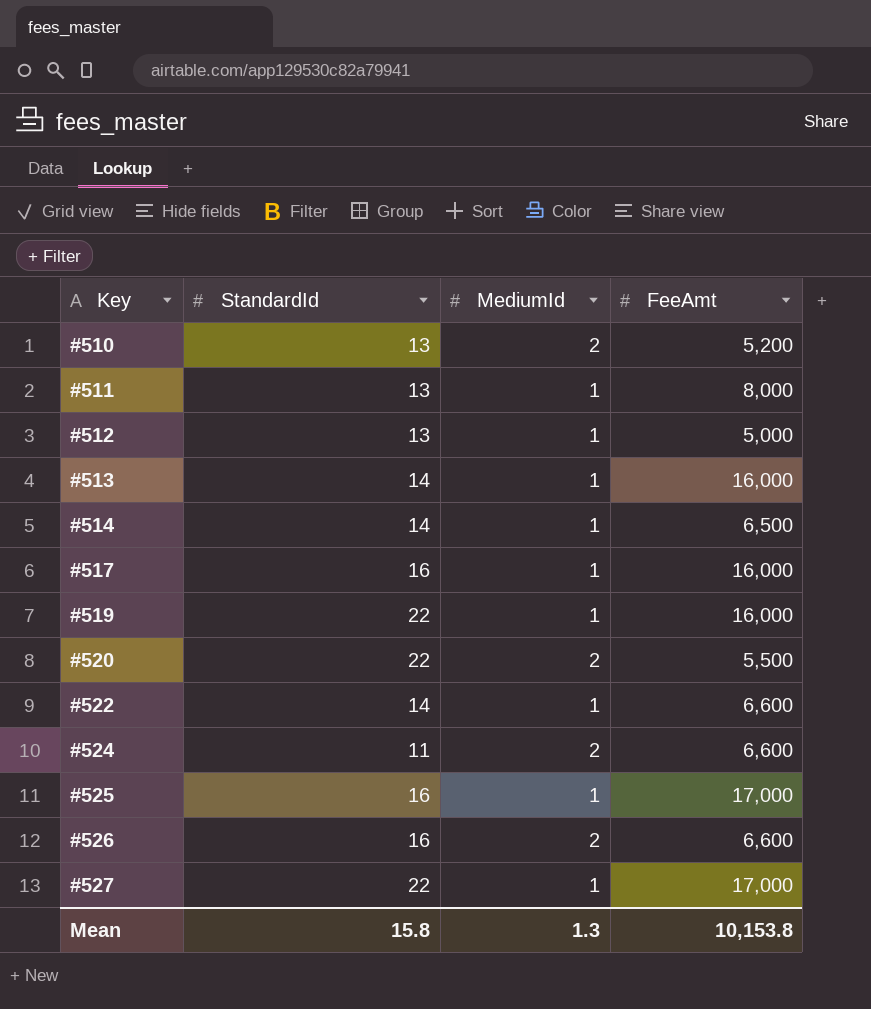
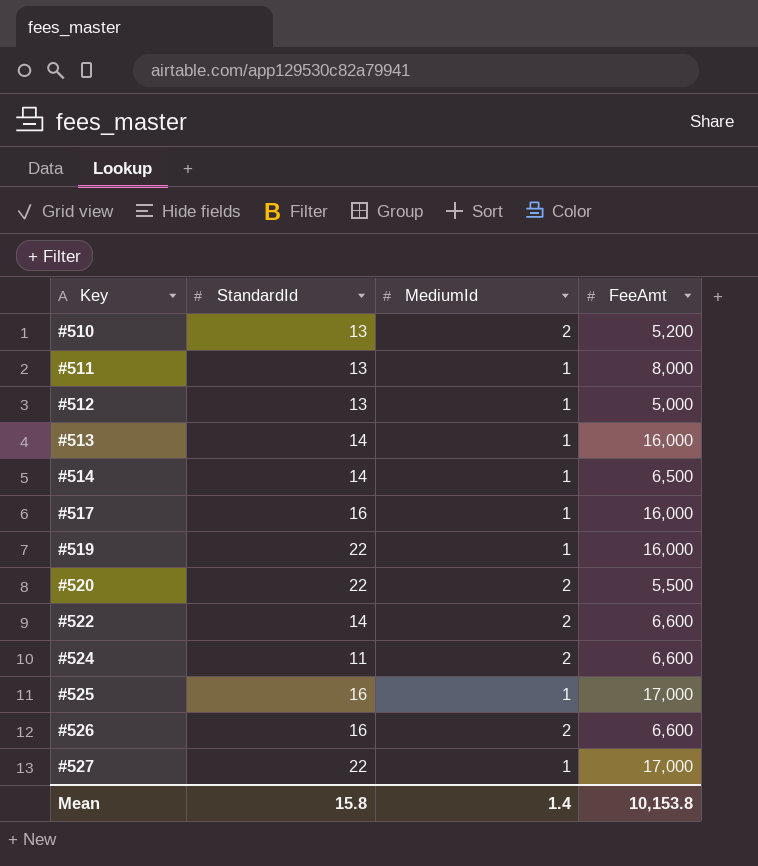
#522 | MediumId: 1 -> 2
Mean | MediumId: 1.3 -> 1.4

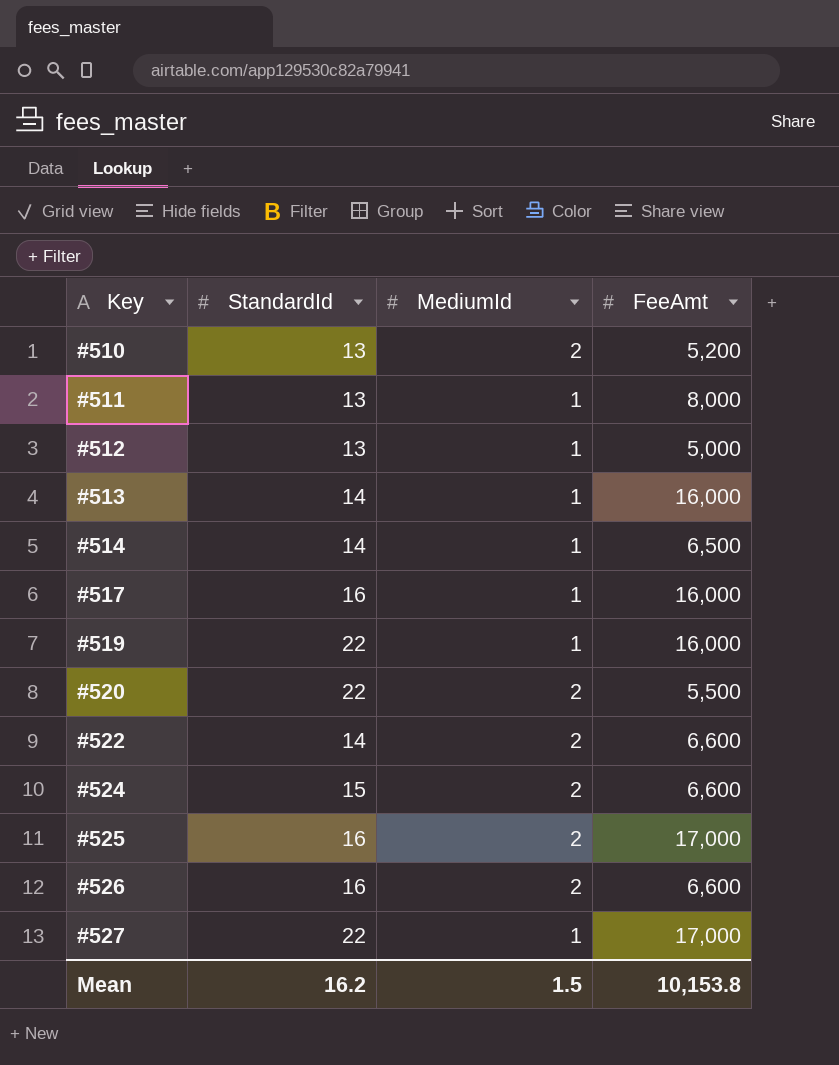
#524 | StandardId: 11 -> 15
#525 | MediumId: 1 -> 2
Mean | StandardId: 15.8 -> 16.2
Mean | MediumId: 1.4 -> 1.5

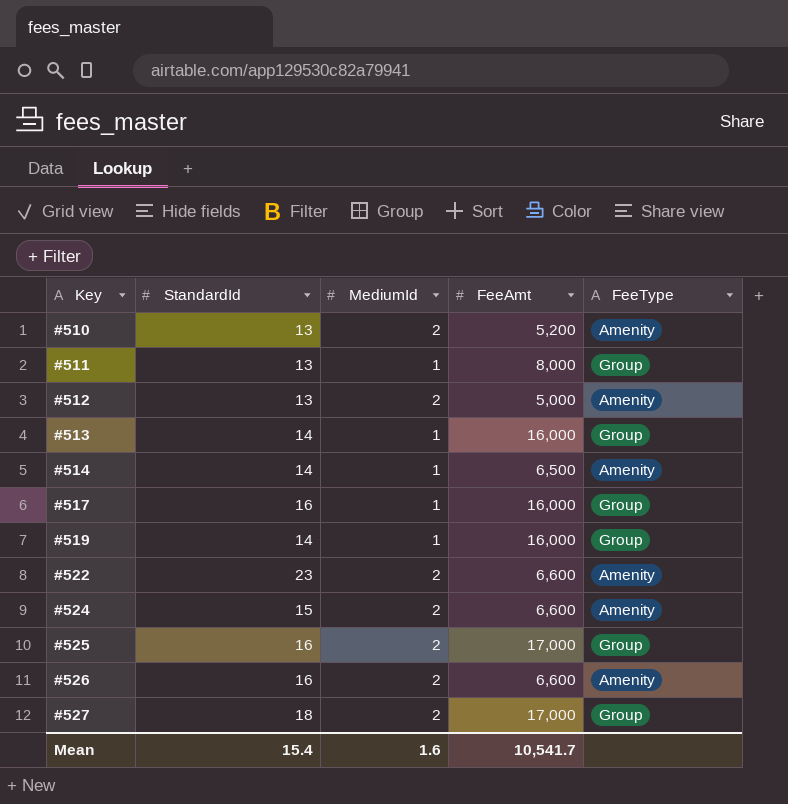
column FeeType | position: none -> 5
row #520: 22 | 2 | 5,500 -> none
#512 | MediumId: 1 -> 2
#519 | StandardId: 22 -> 14
#522 | StandardId: 14 -> 23
#527 | StandardId: 22 -> 18
#527 | MediumId: 1 -> 2
Mean | StandardId: 16.2 -> 15.4
Mean | MediumId: 1.5 -> 1.6
Mean | FeeAmt: 10,153.8 -> 10,541.7

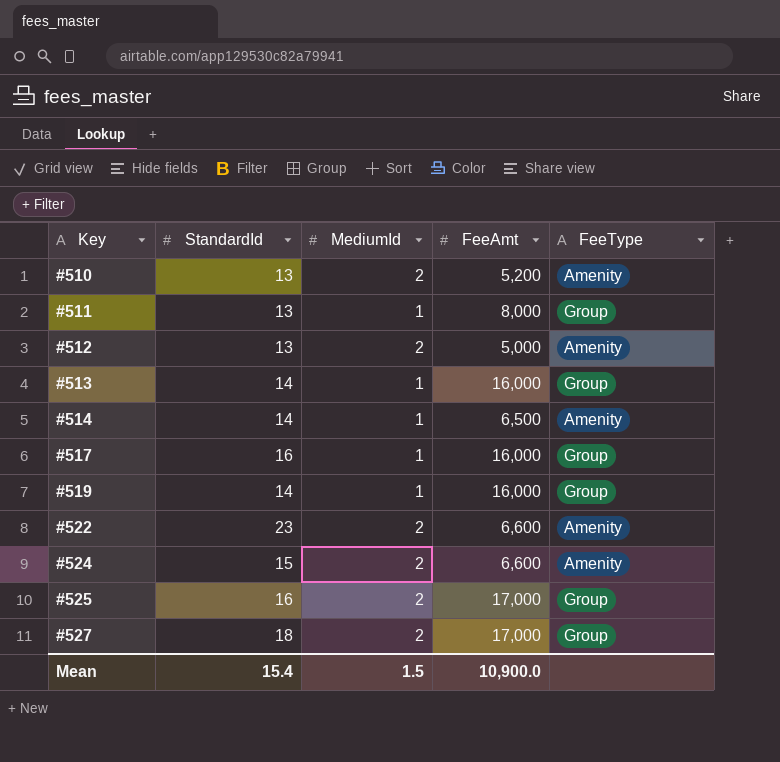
row #526: 16 | 2 | 6,600 | Amenity -> none
Mean | MediumId: 1.6 -> 1.5
Mean | FeeAmt: 10,541.7 -> 10,900.0

